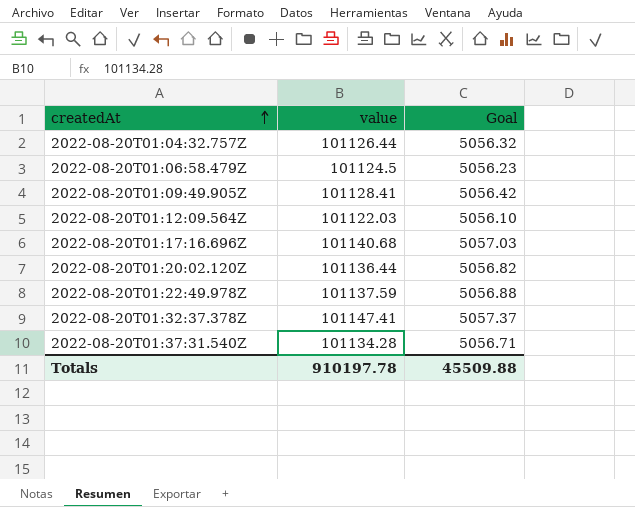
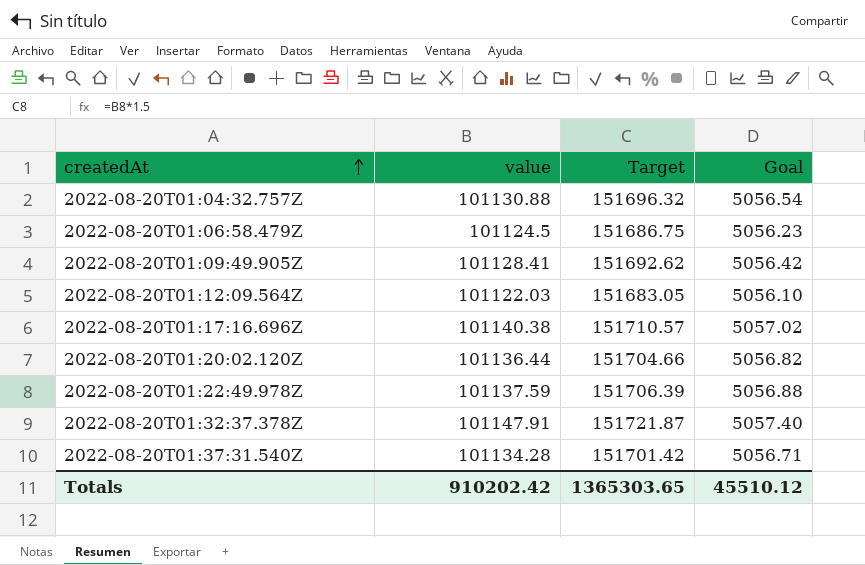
column Target | formula: none -> [value] * 1.5
2022-08-20T01:04:32.757Z | value: 101126.44 -> 101130.88
2022-08-20T01:04:32.757Z | Goal: 5056.32 -> 5056.54
2022-08-20T01:17:16.696Z | value: 101140.68 -> 101140.38
2022-08-20T01:17:16.696Z | Goal: 5057.03 -> 5057.02
2022-08-20T01:32:37.378Z | value: 101147.41 -> 101147.91
2022-08-20T01:32:37.378Z | Goal: 5057.37 -> 5057.40
Totals | value: 910197.78 -> 910202.42
Totals | Goal: 45509.88 -> 45510.12

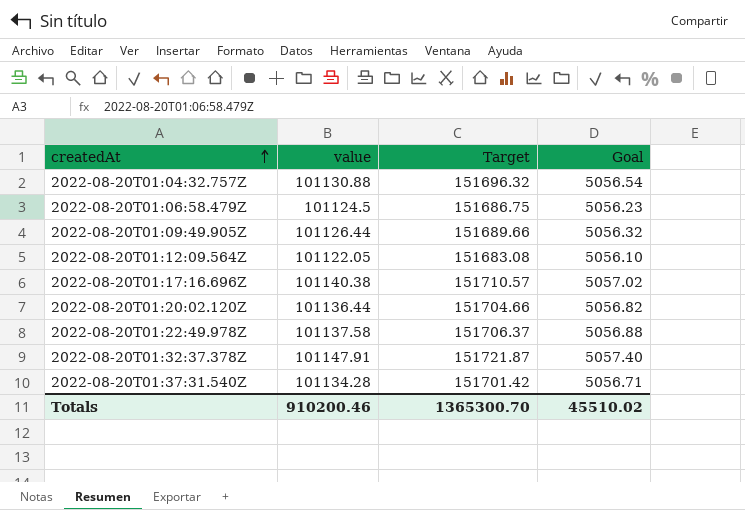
2022-08-20T01:09:49.905Z | value: 101128.41 -> 101126.44
2022-08-20T01:09:49.905Z | Target: 151692.62 -> 151689.66
2022-08-20T01:09:49.905Z | Goal: 5056.42 -> 5056.32
2022-08-20T01:12:09.564Z | value: 101122.03 -> 101122.05
2022-08-20T01:12:09.564Z | Target: 151683.05 -> 151683.08
2022-08-20T01:22:49.978Z | value: 101137.59 -> 101137.58
2022-08-20T01:22:49.978Z | Target: 151706.39 -> 151706.37
Totals | value: 910202.42 -> 910200.46
Totals | Target: 1365303.65 -> 1365300.70
Totals | Goal: 45510.12 -> 45510.02

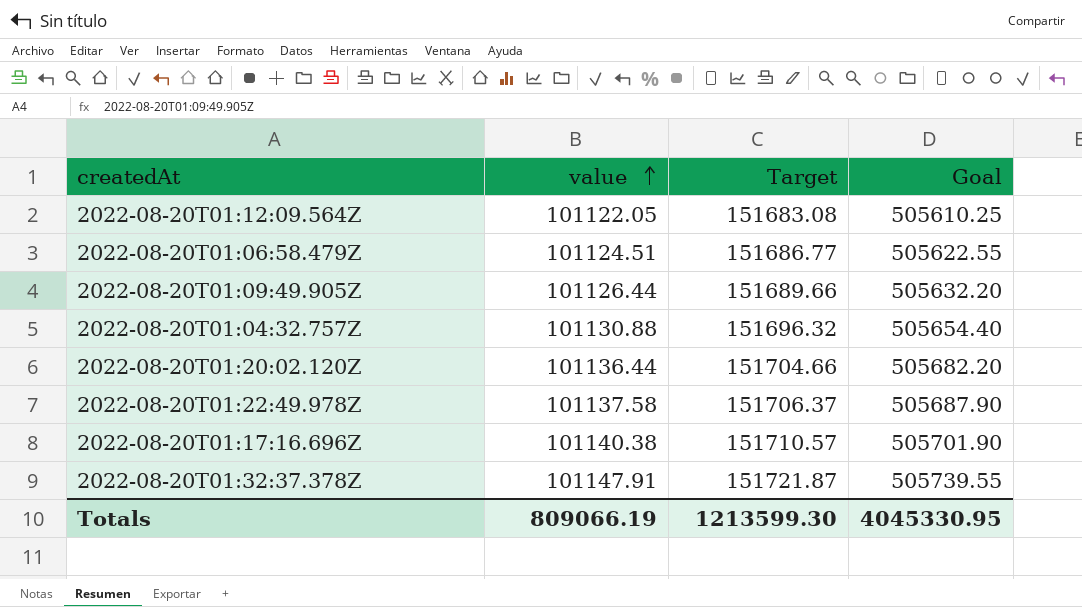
row order: createdAt ascending -> value ascending
column Goal | formula: [value] * 0.05 -> [value] * 5
row 2022-08-20T01:37:31.540Z: 101134.28 | 151701.42 | 5056.71 -> none
2022-08-20T01:06:58.479Z | value: 101124.5 -> 101124.51
2022-08-20T01:06:58.479Z | Target: 151686.75 -> 151686.77
Totals | value: 910200.46 -> 809066.19
Totals | Target: 1365300.70 -> 1213599.30
Totals | Goal: 45510.02 -> 4045330.95

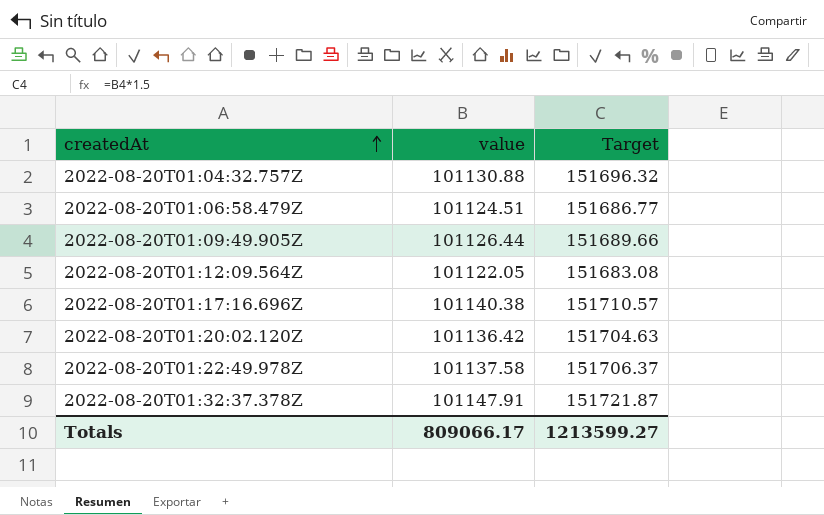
row order: value ascending -> createdAt ascending
column Goal | formula: [value] * 5 -> none
2022-08-20T01:20:02.120Z | value: 101136.44 -> 101136.42
2022-08-20T01:20:02.120Z | Target: 151704.66 -> 151704.63
Totals | value: 809066.19 -> 809066.17
Totals | Target: 1213599.30 -> 1213599.27

